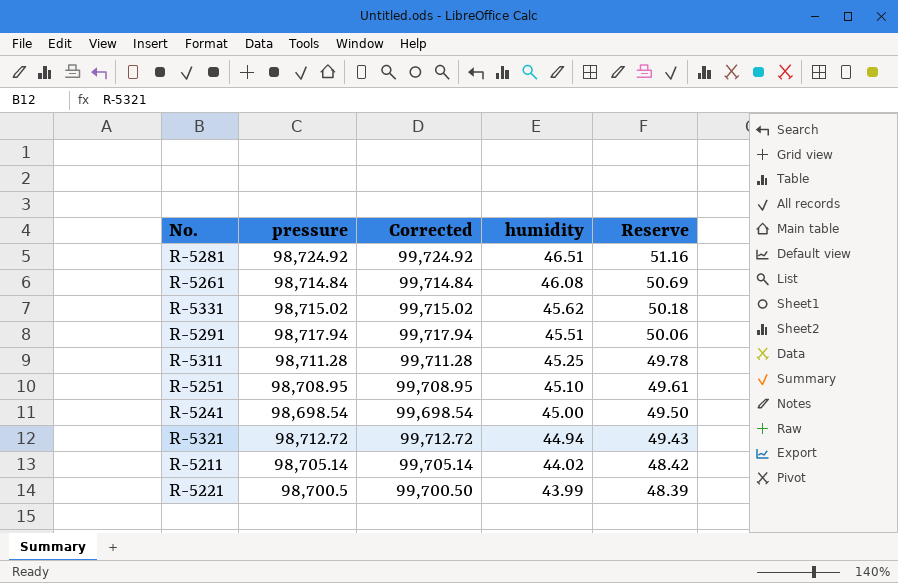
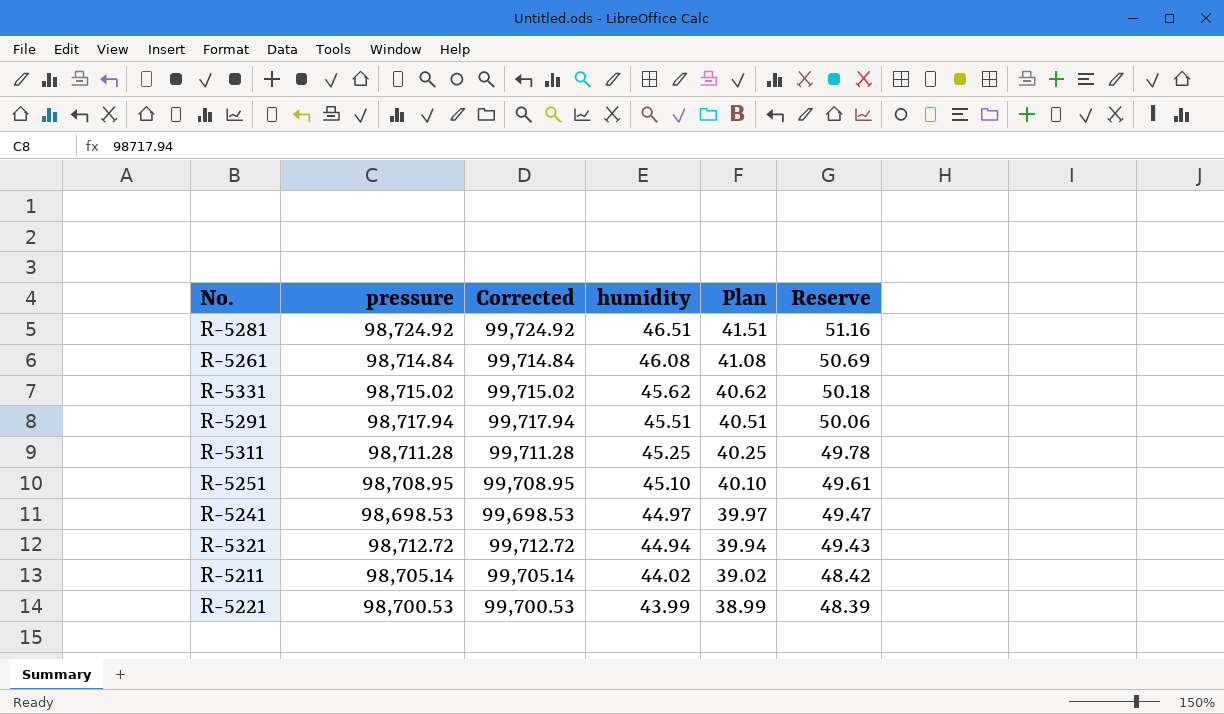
column Plan | formula: none -> [humidity] - 5
R-5241 | pressure: 98,698.54 -> 98,698.53
R-5241 | Corrected: 99,698.54 -> 99,698.53
R-5241 | humidity: 45.00 -> 44.97
R-5241 | Reserve: 49.50 -> 49.47
R-5221 | pressure: 98,700.5 -> 98,700.53
R-5221 | Corrected: 99,700.50 -> 99,700.53

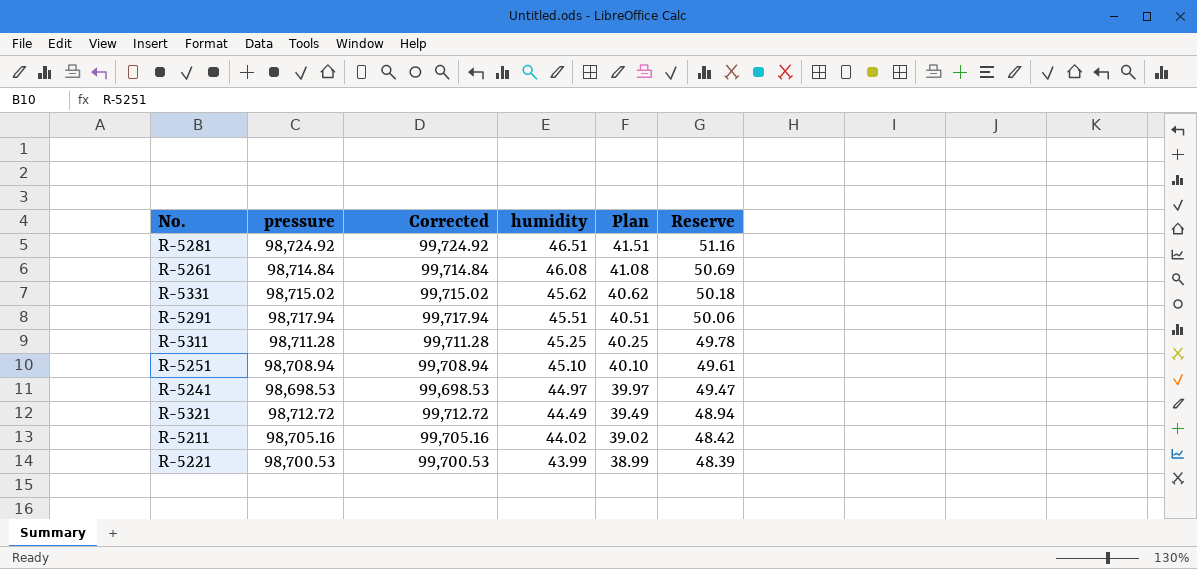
R-5251 | pressure: 98,708.95 -> 98,708.94
R-5251 | Corrected: 99,708.95 -> 99,708.94
R-5321 | humidity: 44.94 -> 44.49
R-5321 | Plan: 39.94 -> 39.49
R-5321 | Reserve: 49.43 -> 48.94
R-5211 | pressure: 98,705.14 -> 98,705.16
R-5211 | Corrected: 99,705.14 -> 99,705.16

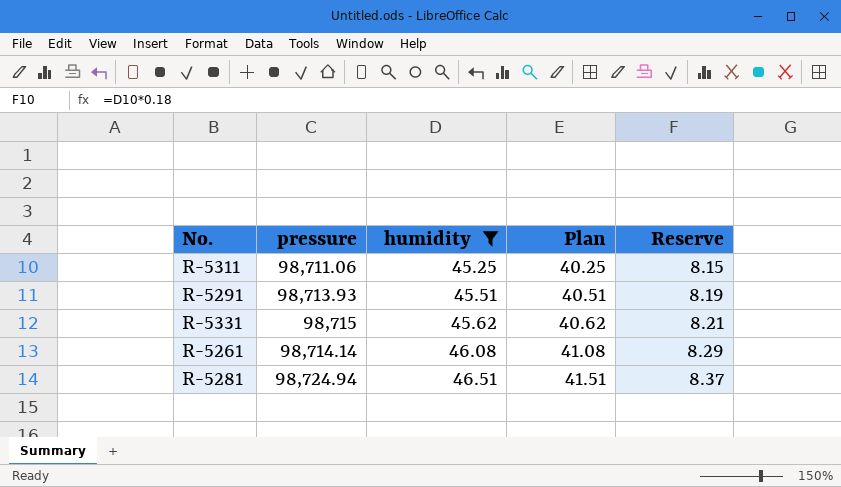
filter: none -> humidity >= 45.25
row order: humidity descending -> humidity ascending
column Corrected | formula: [pressure] + 1000 -> none
column Reserve | formula: [humidity] * 1.1 -> [humidity] * 0.18
R-5311 | pressure: 98,711.28 -> 98,711.06
R-5291 | pressure: 98,717.94 -> 98,713.93
R-5331 | pressure: 98,715.02 -> 98,715
R-5261 | pressure: 98,714.84 -> 98,714.14
R-5281 | pressure: 98,724.92 -> 98,724.94

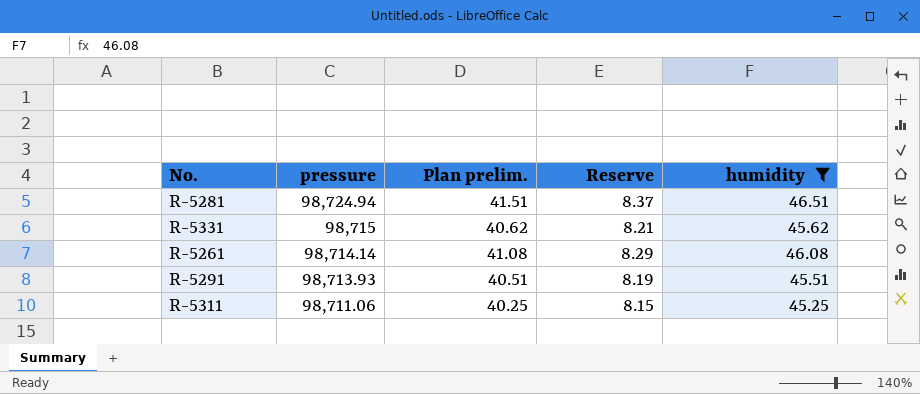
row order: humidity ascending -> pressure descending
column name: Plan -> Plan prelim.
column humidity | position: 3 -> 5

